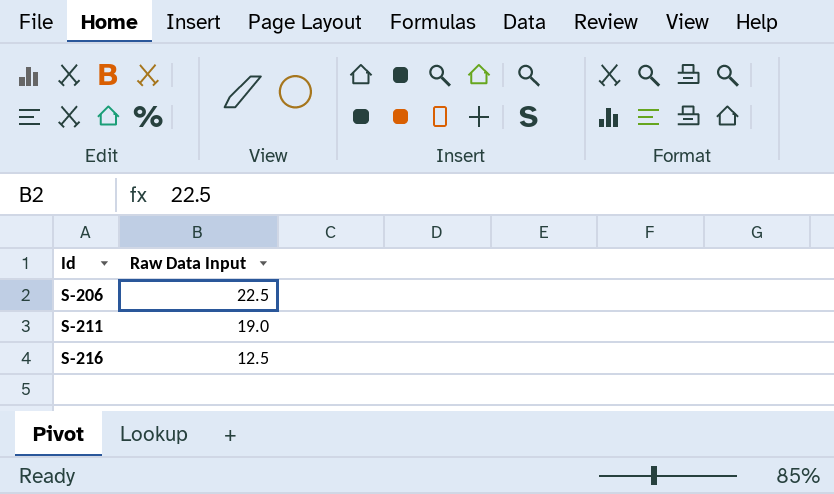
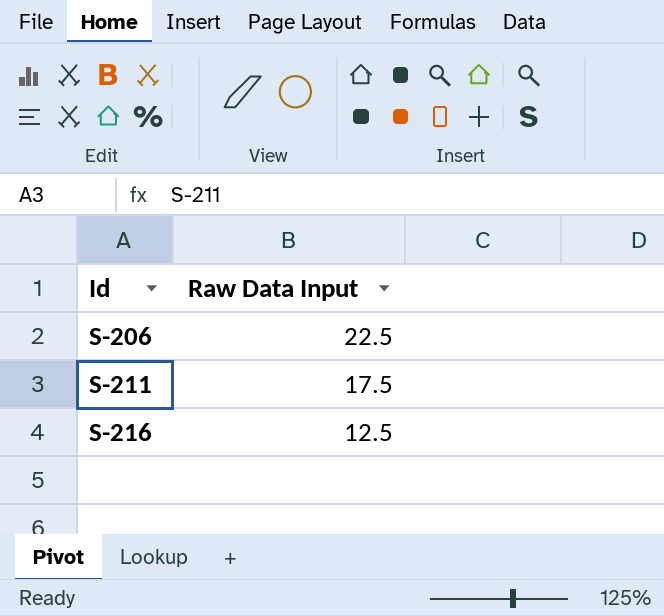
S-211 | Raw Data Input: 19.0 -> 17.5

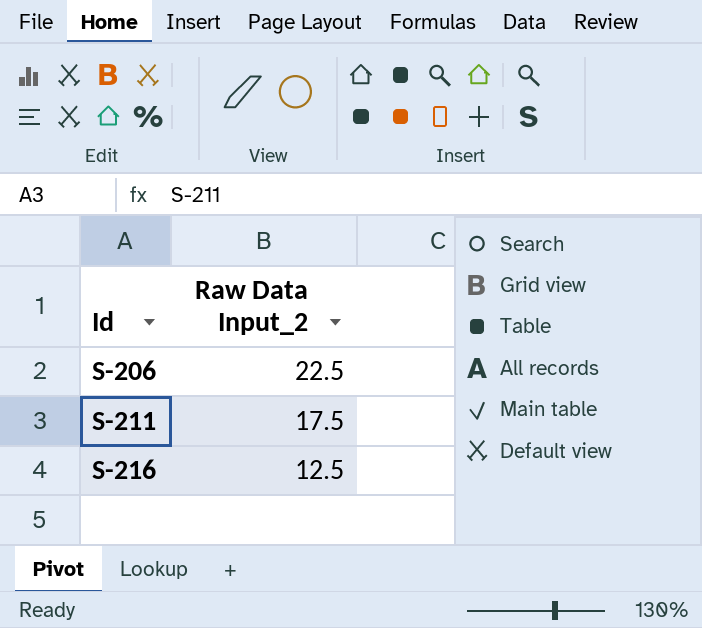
column name: Raw Data Input -> Raw Data Input_2

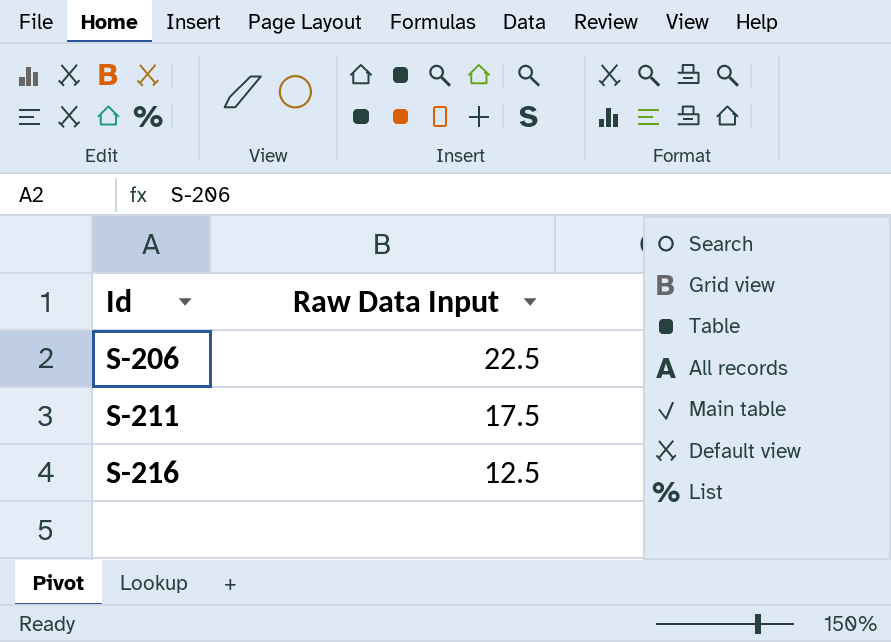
column name: Raw Data Input_2 -> Raw Data Input

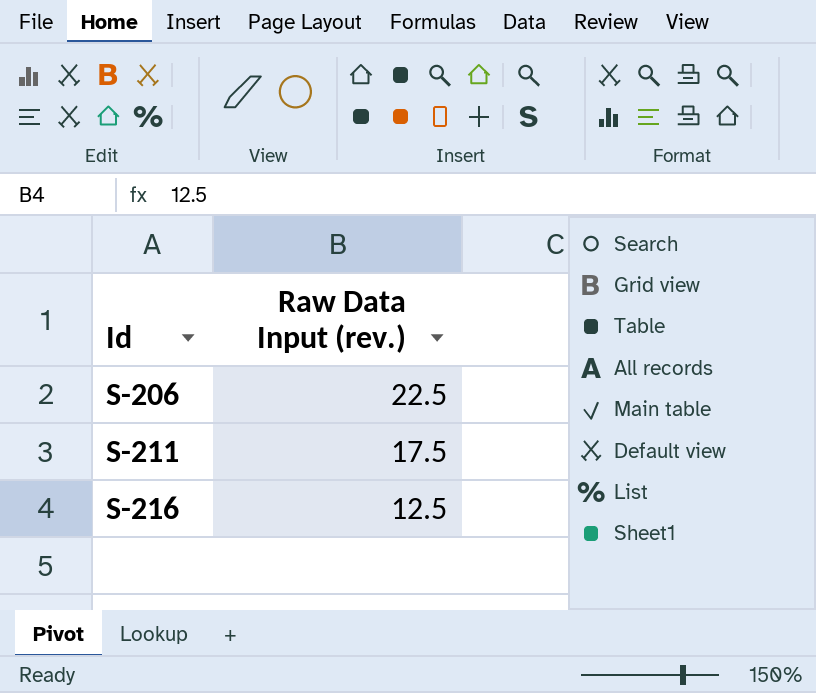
column name: Raw Data Input -> Raw Data Input (rev.)

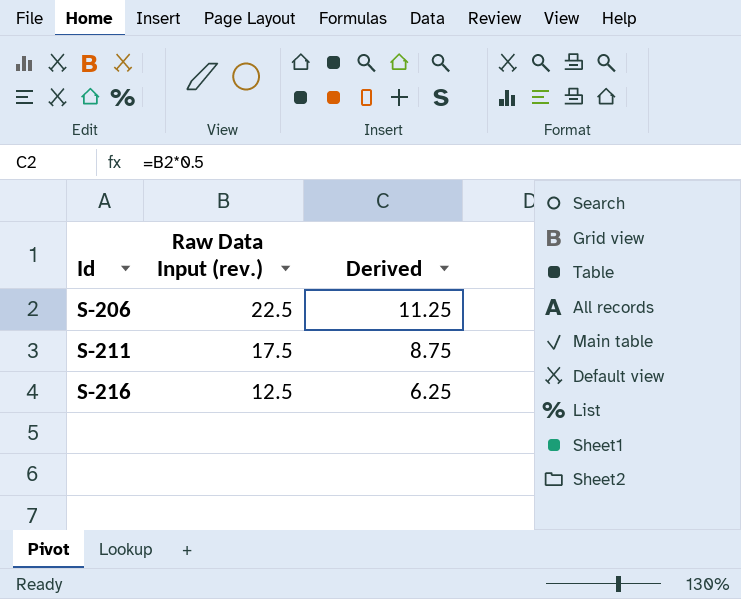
column Derived | formula: none -> [Raw Data Input (rev.)] * 0.5

